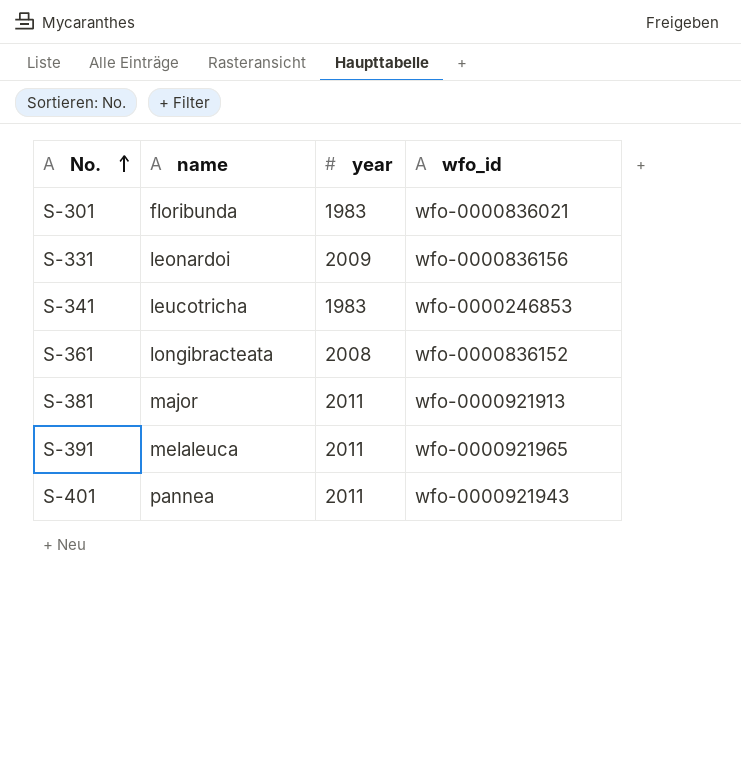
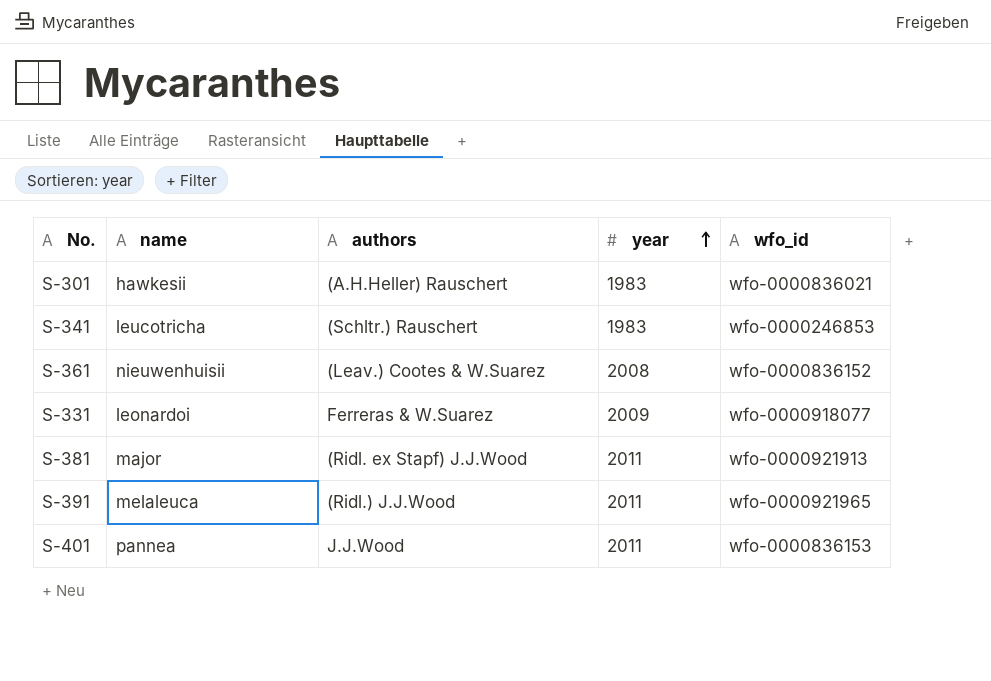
row order: No. ascending -> year ascending
column authors | position: none -> 3
S-301 | name: floribunda -> hawkesii
S-361 | name: longibracteata -> nieuwenhuisii
S-331 | wfo_id: wfo-0000836156 -> wfo-0000918077
S-401 | wfo_id: wfo-0000921943 -> wfo-0000836153

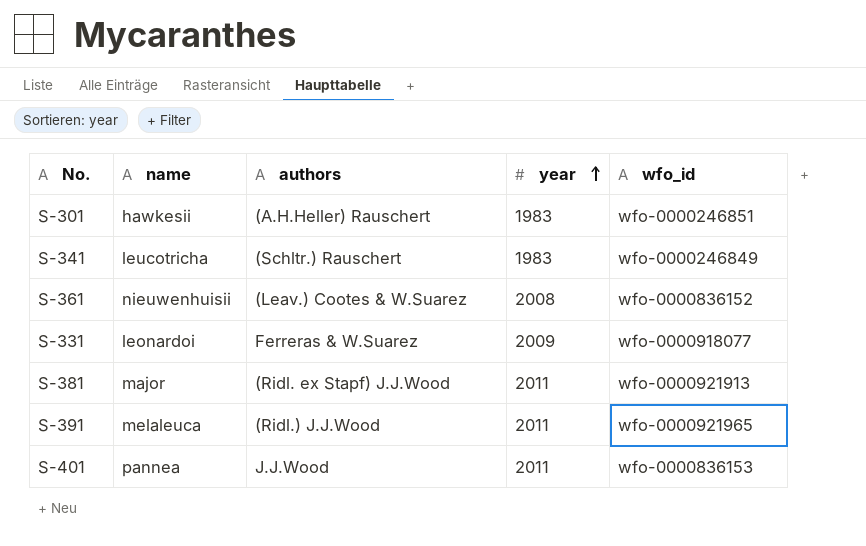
S-301 | wfo_id: wfo-0000836021 -> wfo-0000246851
S-341 | wfo_id: wfo-0000246853 -> wfo-0000246849

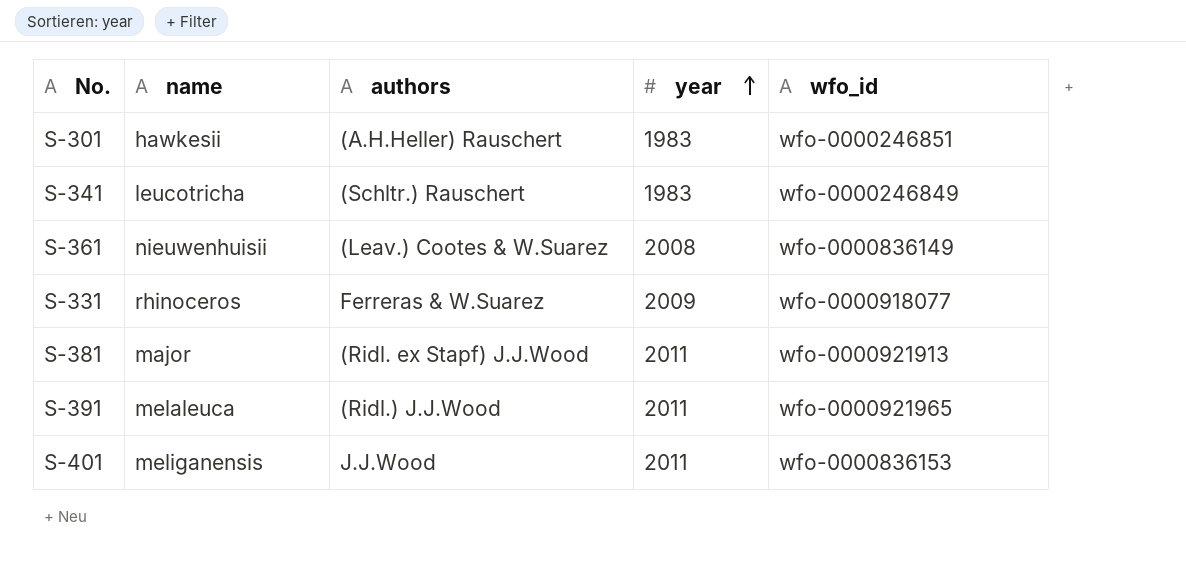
S-361 | wfo_id: wfo-0000836152 -> wfo-0000836149
S-331 | name: leonardoi -> rhinoceros
S-401 | name: pannea -> meliganensis

